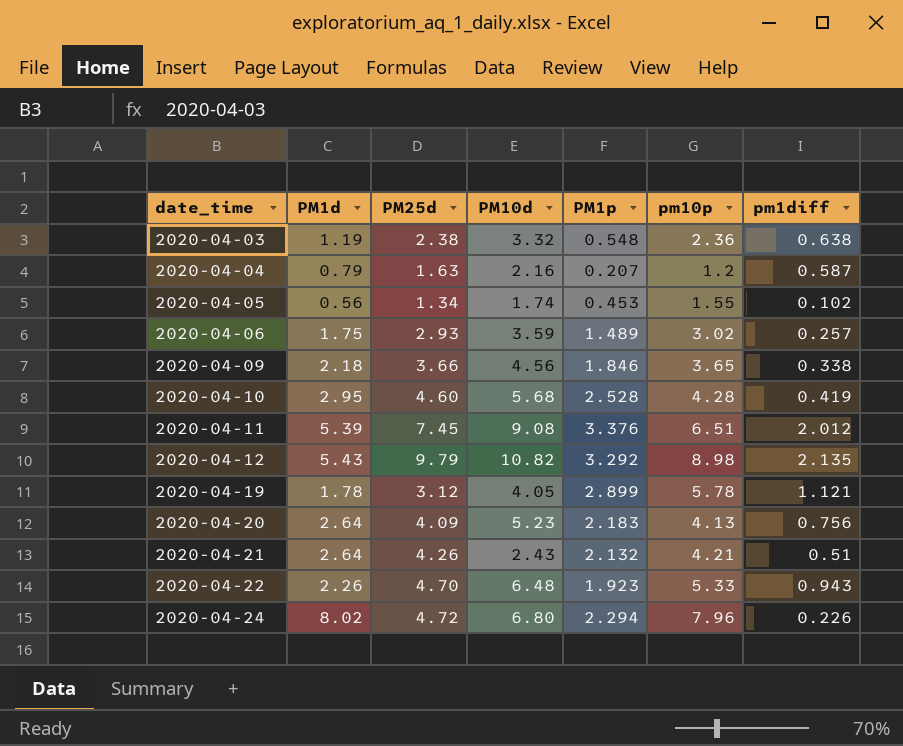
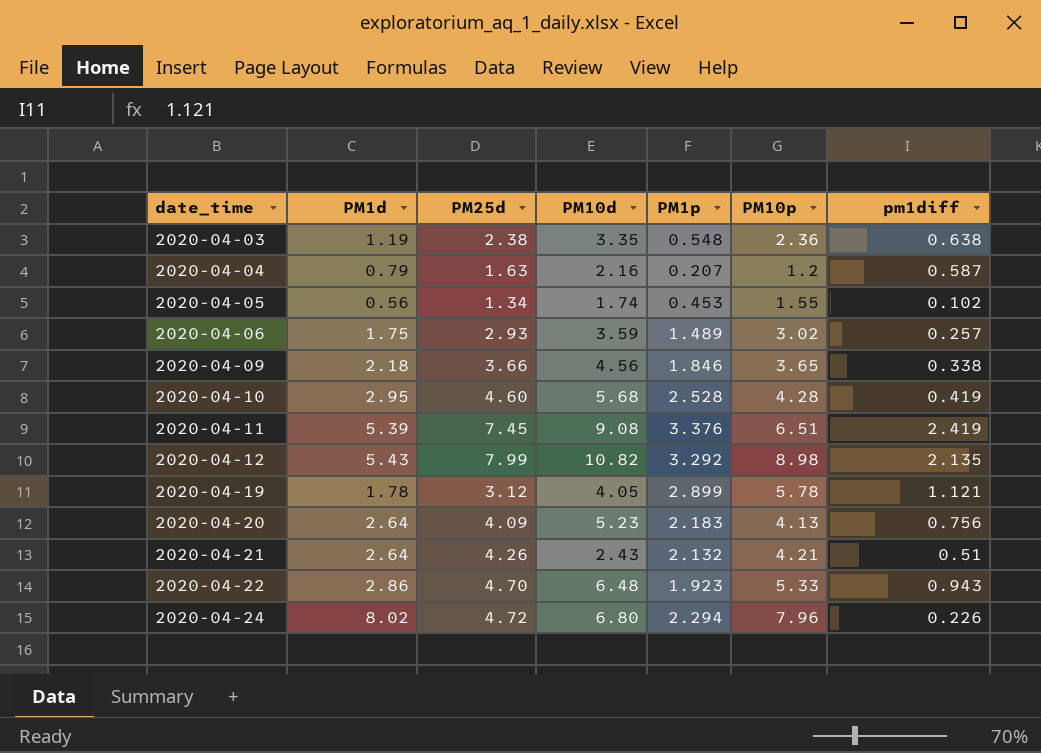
column name: pm10p -> PM10p
2020-04-03 | PM10d: 3.32 -> 3.35
2020-04-11 | pm1diff: 2.012 -> 2.419
2020-04-12 | PM25d: 9.79 -> 7.99
2020-04-22 | PM1d: 2.26 -> 2.86

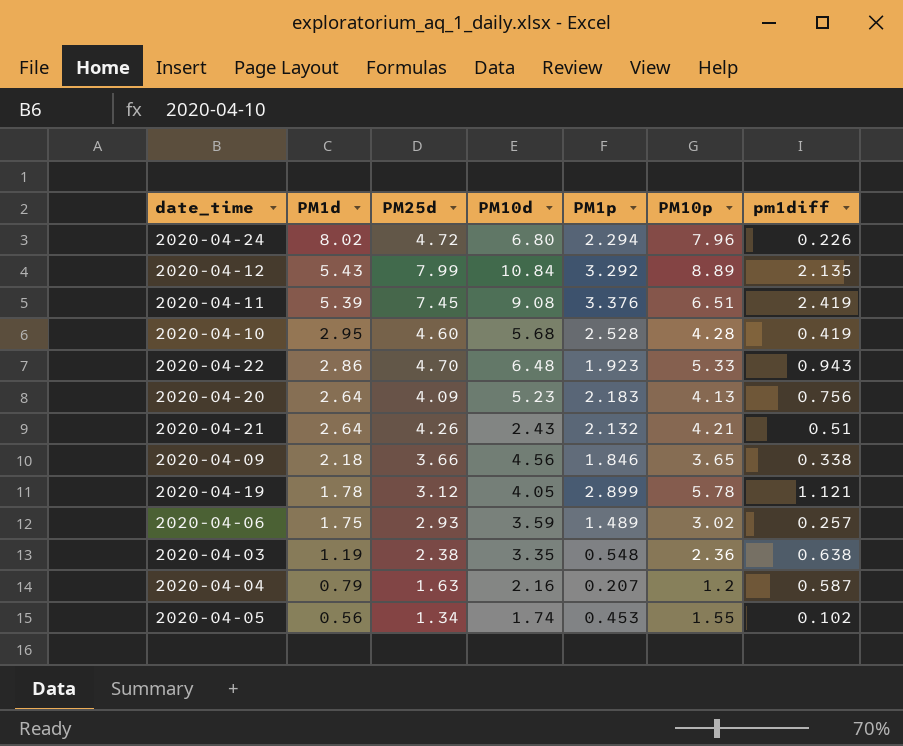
row order: date_time ascending -> PM1d descending
2020-04-12 | PM10d: 10.82 -> 10.84
2020-04-12 | PM10p: 8.98 -> 8.89

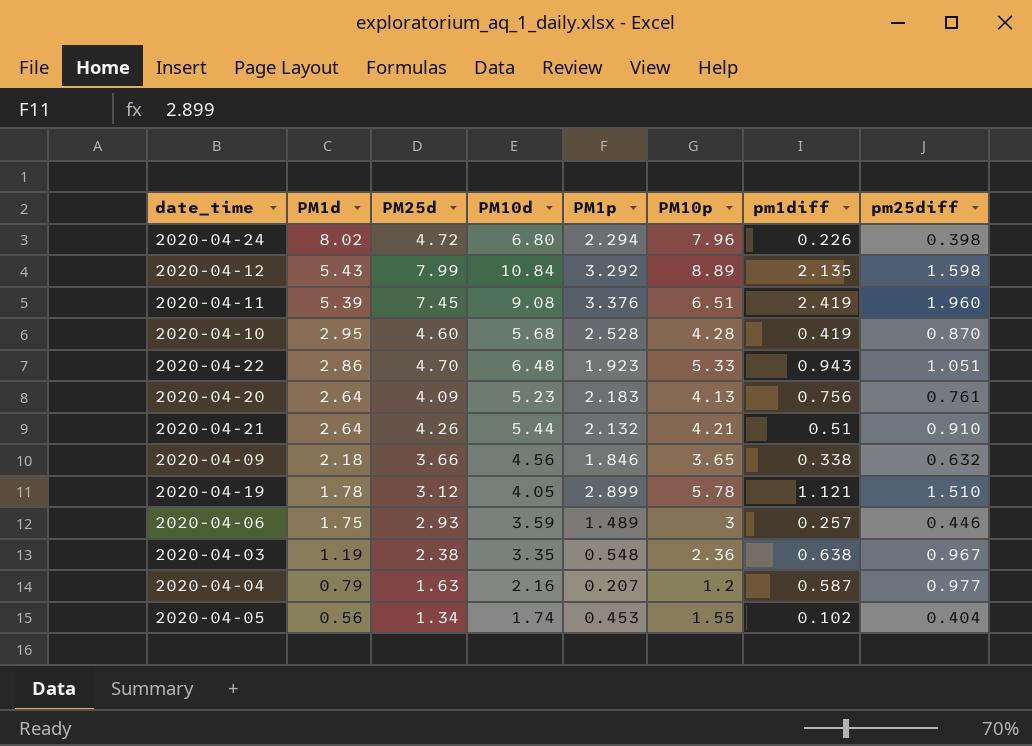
column pm25diff | position: none -> 8
2020-04-21 | PM10d: 2.43 -> 5.44
2020-04-06 | PM10p: 3.02 -> 3

